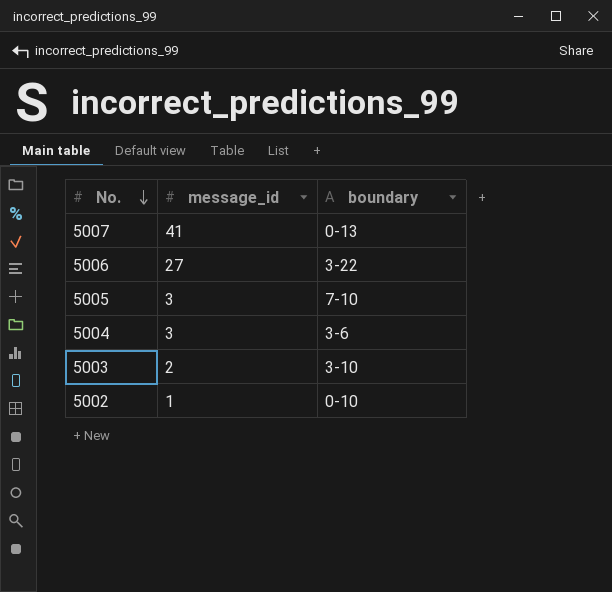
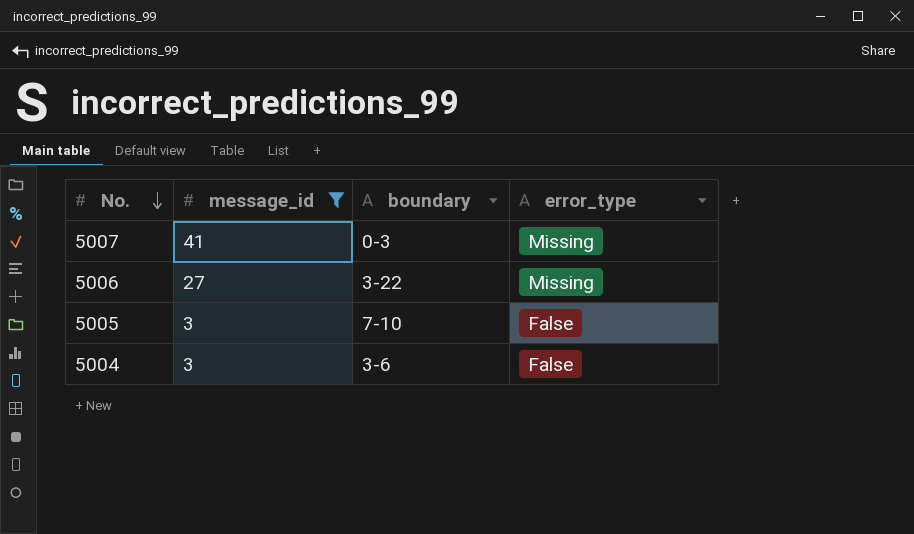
filter: none -> message_id >= 3
column error_type | position: none -> 4
5007 | boundary: 0-13 -> 0-3

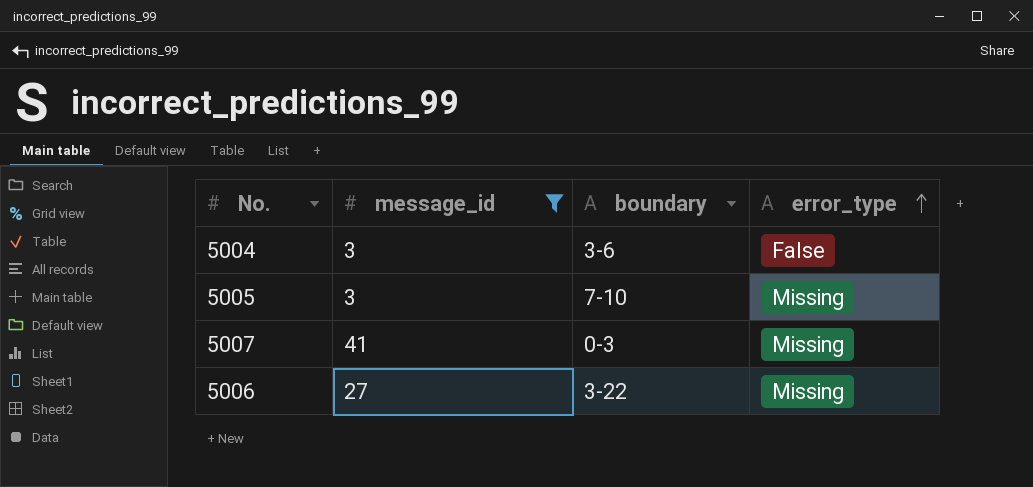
row order: No. descending -> error_type ascending
5005 | error_type: False -> Missing

